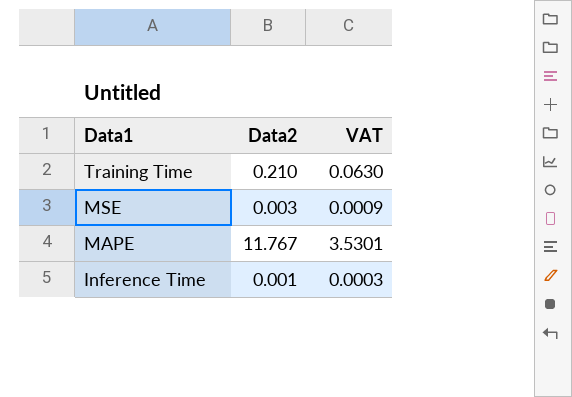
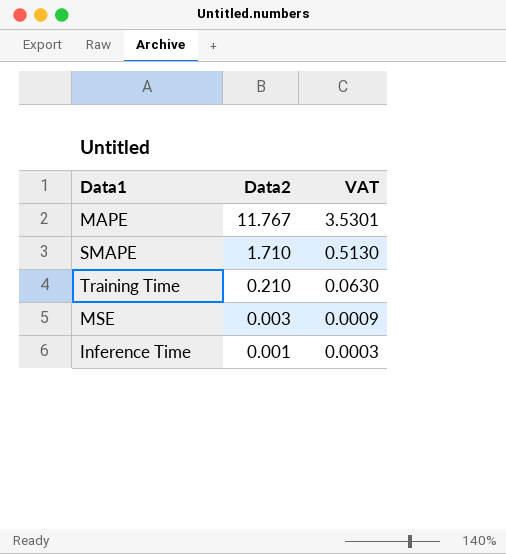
row order: Data1 descending -> Data2 descending
row SMAPE: none -> 1.710 | 0.5130

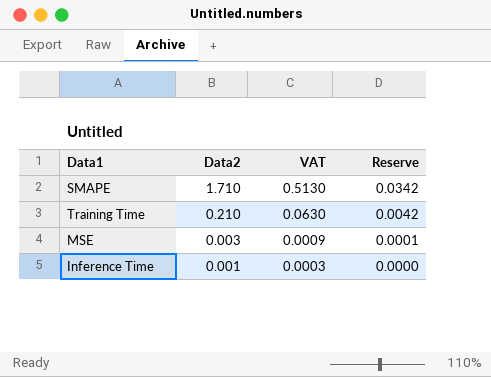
column Reserve | formula: none -> [Data2] * 0.02
row MAPE: 11.767 | 3.5301 -> none

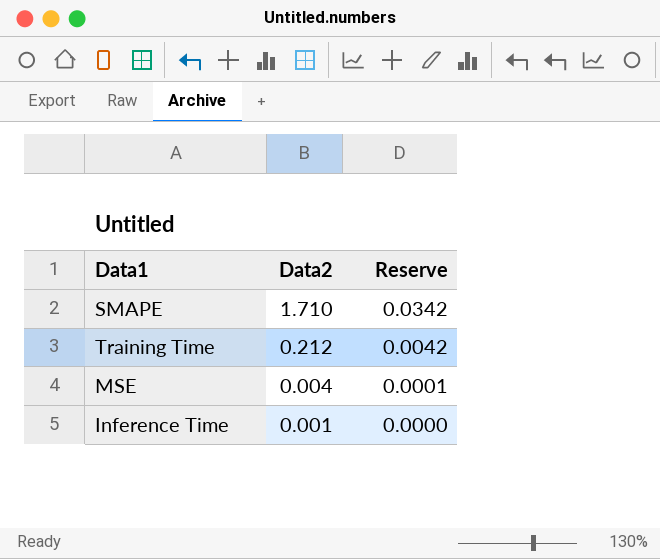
column VAT | formula: [Data2] * 0.3 -> none
Training Time | Data2: 0.210 -> 0.212
MSE | Data2: 0.003 -> 0.004

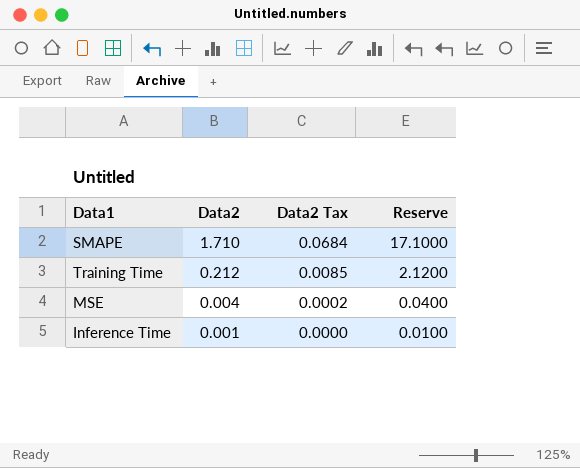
column Data2 Tax | formula: none -> [Data2] * 0.04
column Reserve | formula: [Data2] * 0.02 -> [Data2] * 10

